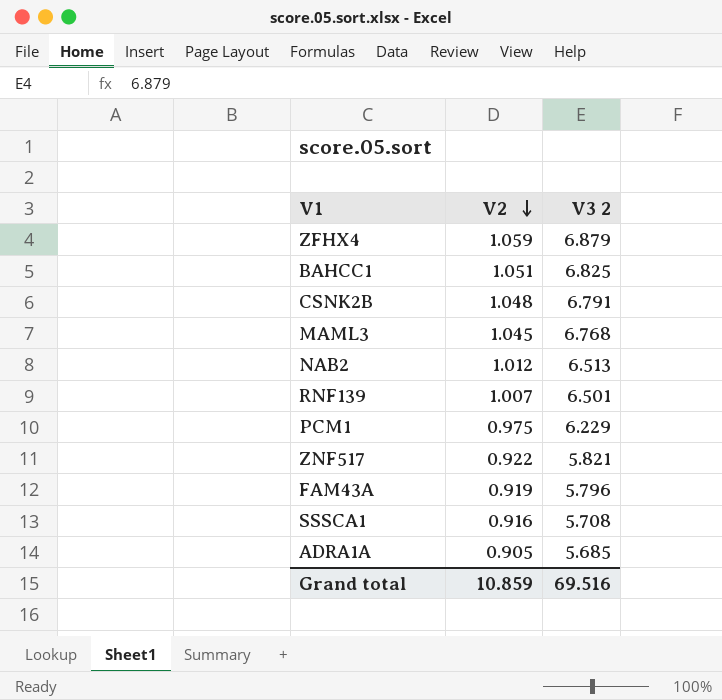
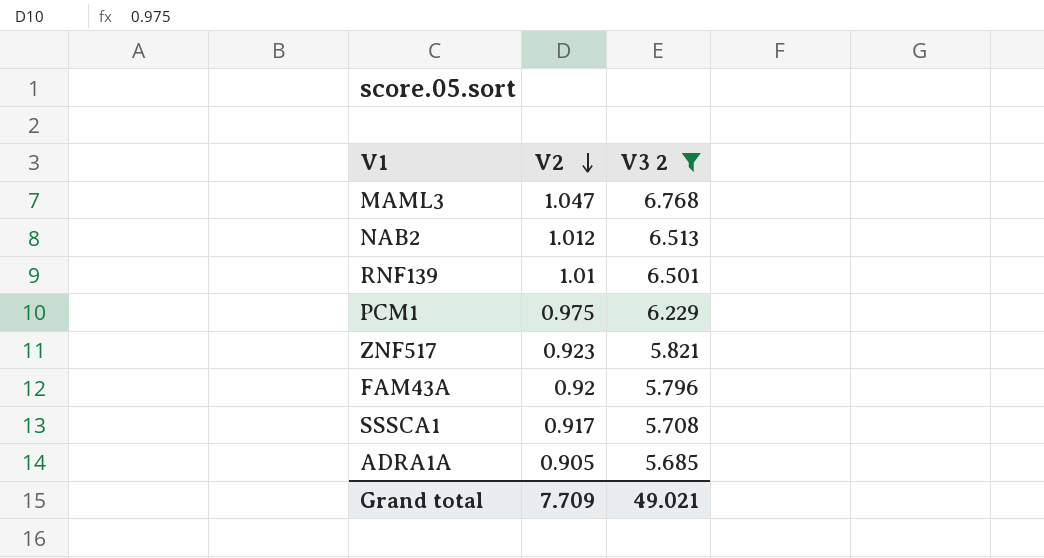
filter: none -> V3 2 <= 6.768
MAML3 | V2: 1.045 -> 1.047
RNF139 | V2: 1.007 -> 1.01
ZNF517 | V2: 0.922 -> 0.923
FAM43A | V2: 0.919 -> 0.92
SSSCA1 | V2: 0.916 -> 0.917
Grand total | V2: 10.859 -> 7.709
Grand total | V3 2: 69.516 -> 49.021

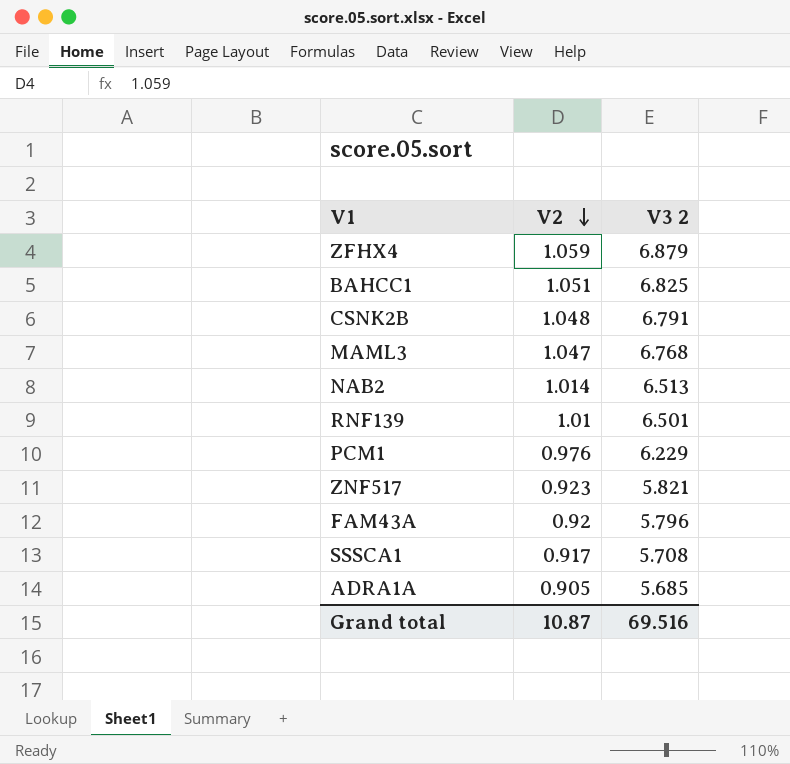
filter: V3 2 <= 6.768 -> none
NAB2 | V2: 1.012 -> 1.014
PCM1 | V2: 0.975 -> 0.976
Grand total | V2: 7.709 -> 10.87
Grand total | V3 2: 49.021 -> 69.516

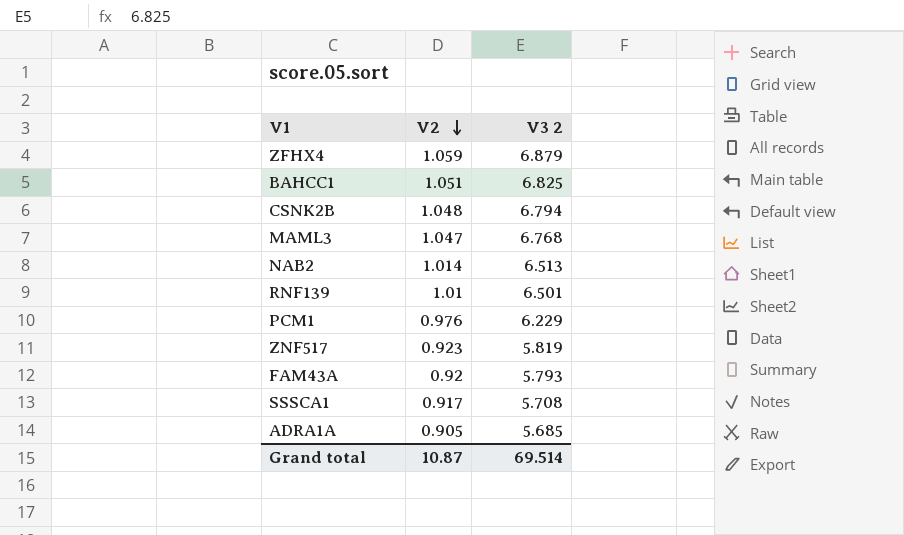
CSNK2B | V3 2: 6.791 -> 6.794
ZNF517 | V3 2: 5.821 -> 5.819
FAM43A | V3 2: 5.796 -> 5.793
Grand total | V3 2: 69.516 -> 69.514

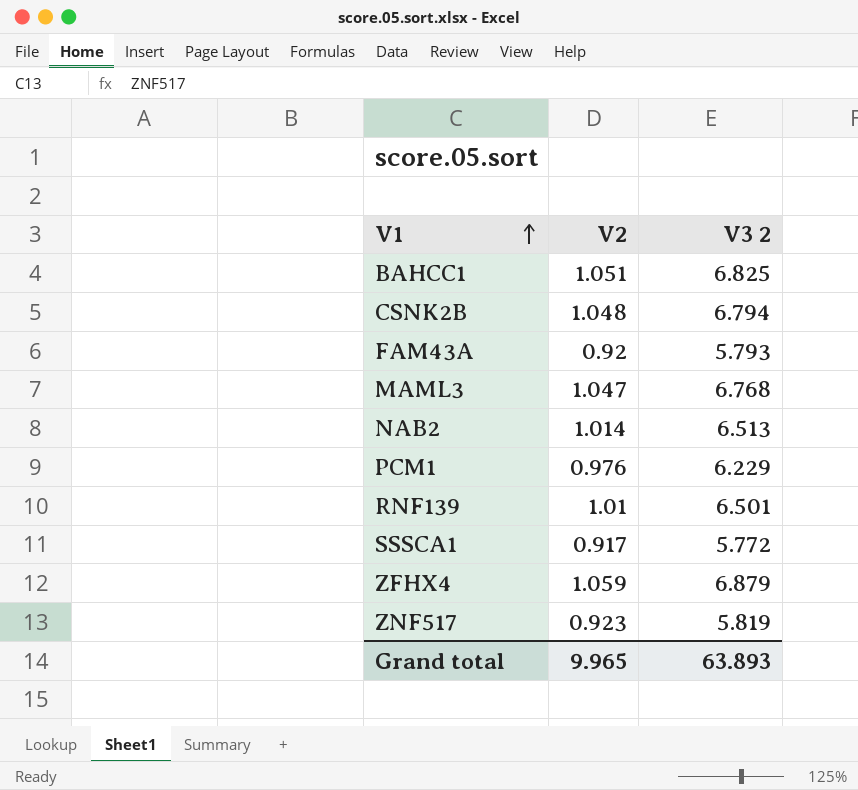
row order: V2 descending -> V1 ascending
row ADRA1A: 0.905 | 5.685 -> none
SSSCA1 | V3 2: 5.708 -> 5.772
Grand total | V2: 10.87 -> 9.965
Grand total | V3 2: 69.514 -> 63.893

